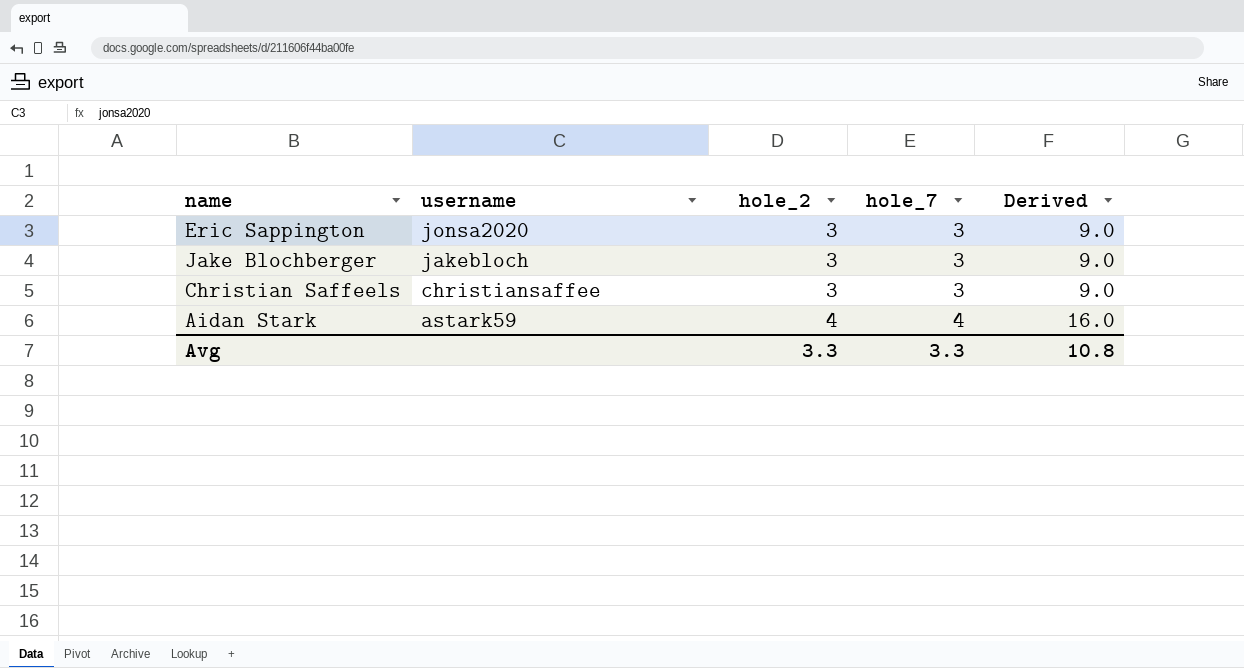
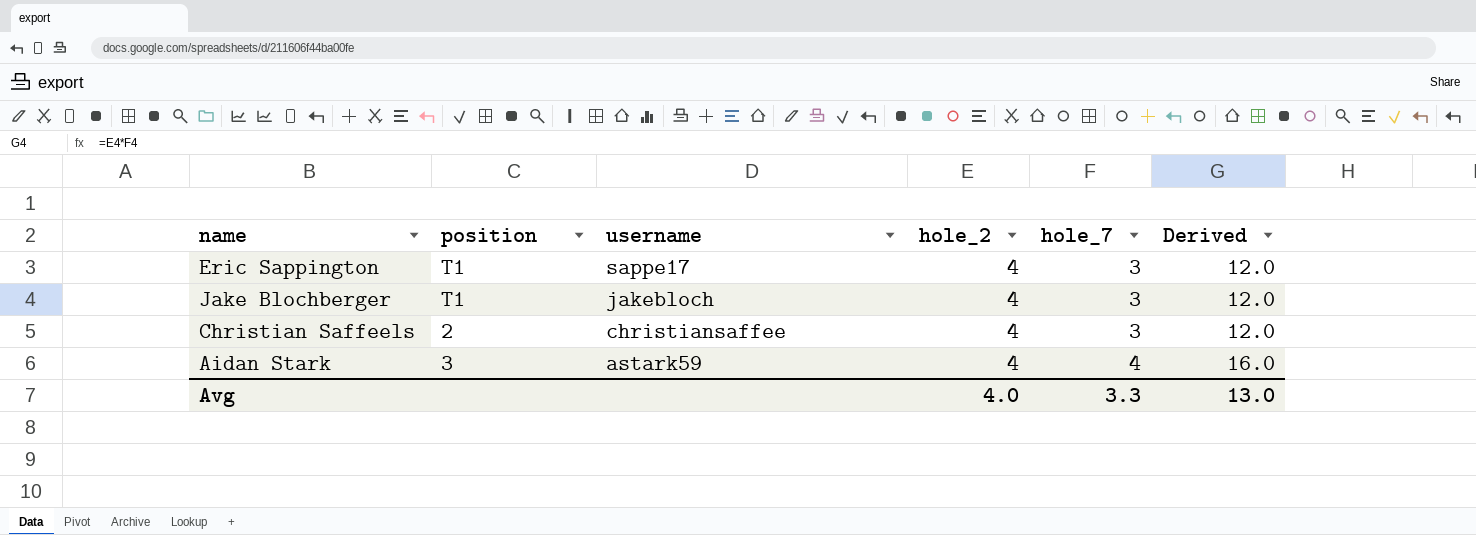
column position | position: none -> 2
Eric Sappington | username: jonsa2020 -> sappe17
Eric Sappington | hole_2: 3 -> 4
Eric Sappington | Derived: 9.0 -> 12.0
Jake Blochberger | hole_2: 3 -> 4
Jake Blochberger | Derived: 9.0 -> 12.0
Christian Saffeels | hole_2: 3 -> 4
Christian Saffeels | Derived: 9.0 -> 12.0
Avg | hole_2: 3.3 -> 4.0
Avg | Derived: 10.8 -> 13.0

